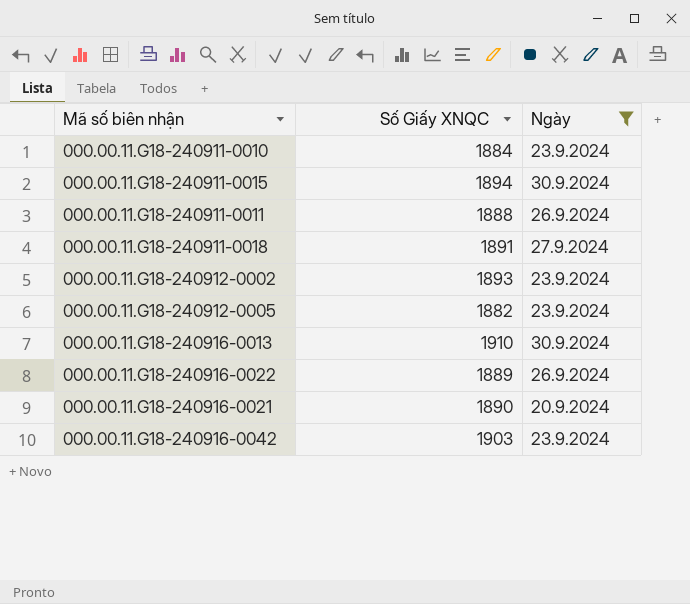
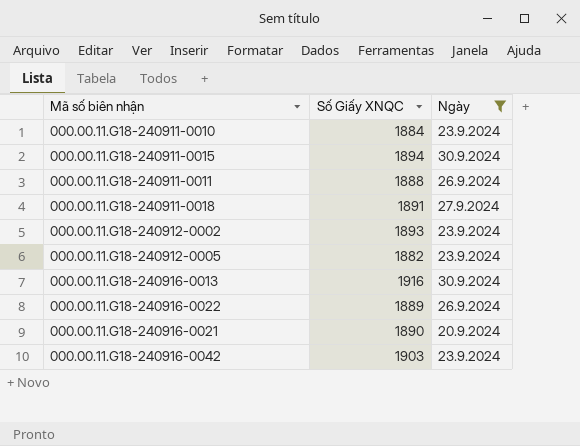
000.00.11.G18-240916-0013 | Số Giấy XNQC: 1910 -> 1916

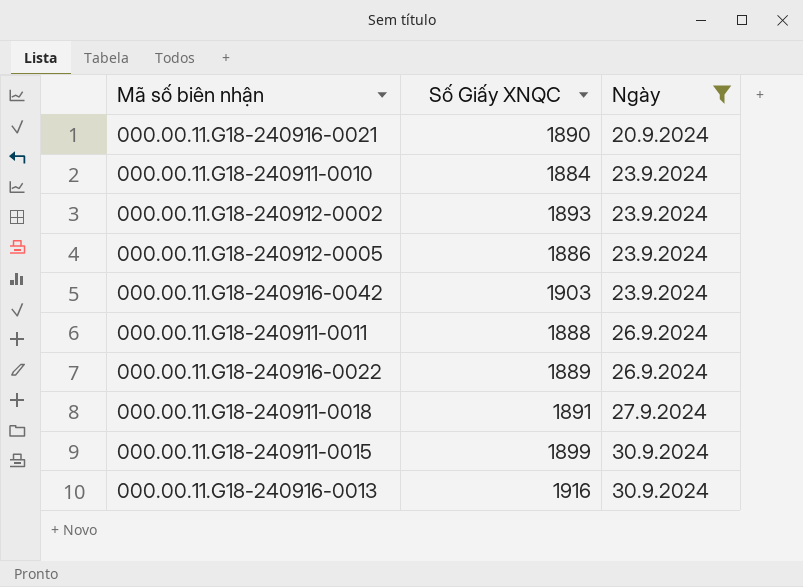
row order: none -> Ngày ascending
000.00.11.G18-240912-0005 | Số Giấy XNQC: 1882 -> 1886
000.00.11.G18-240911-0015 | Số Giấy XNQC: 1894 -> 1899

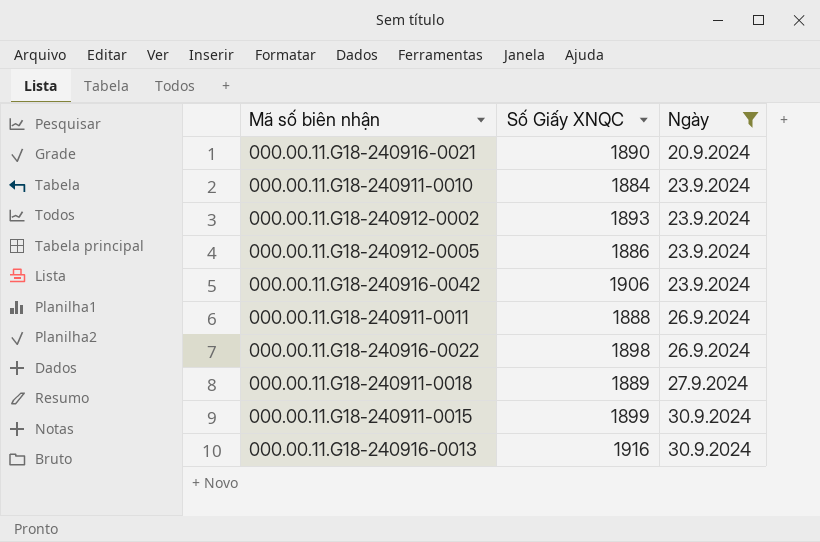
000.00.11.G18-240916-0042 | Số Giấy XNQC: 1903 -> 1906
000.00.11.G18-240916-0022 | Số Giấy XNQC: 1889 -> 1898
000.00.11.G18-240911-0018 | Số Giấy XNQC: 1891 -> 1889

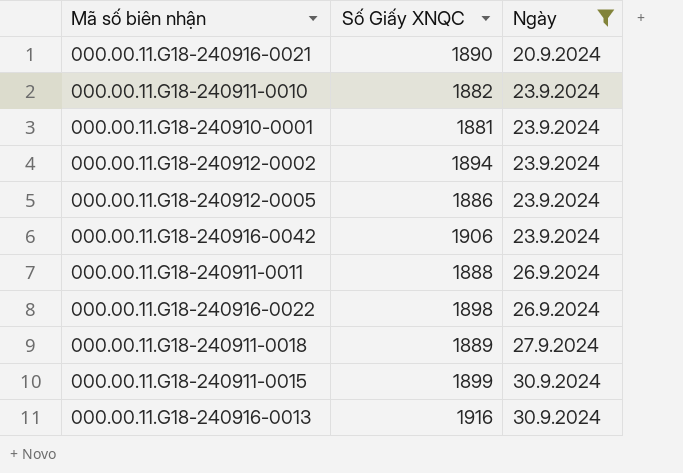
000.00.11.G18-240911-0010 | Số Giấy XNQC: 1884 -> 1882
row 000.00.11.G18-240910-0001: none -> 1881 | 23.9.2024
000.00.11.G18-240912-0002 | Số Giấy XNQC: 1893 -> 1894

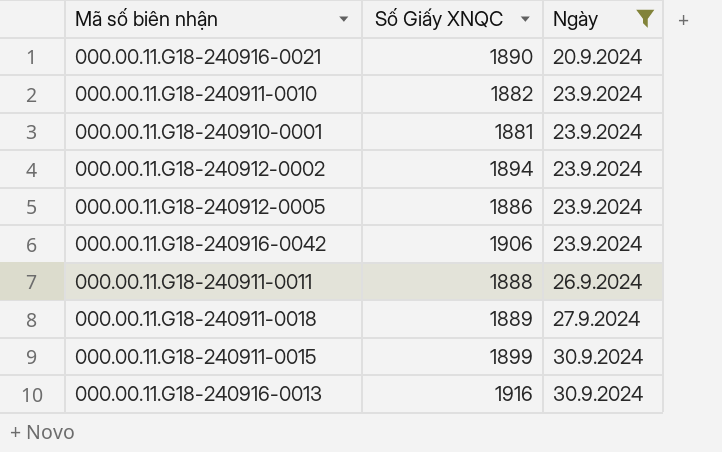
row 000.00.11.G18-240916-0022: 1898 | 26.9.2024 -> none

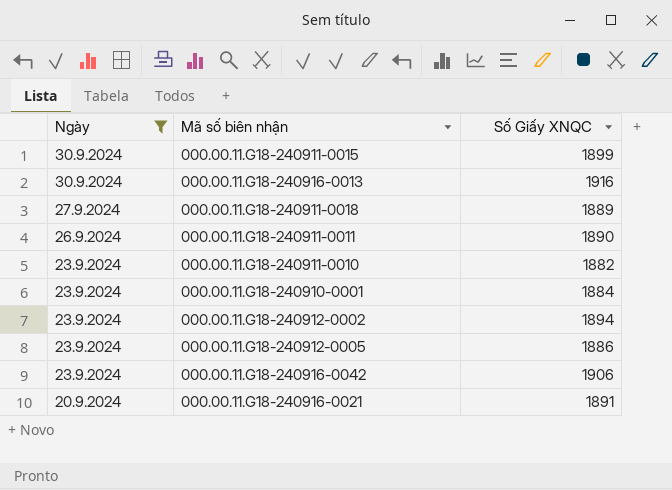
row order: Ngày ascending -> Ngày descending
column Ngày | position: 3 -> 1
000.00.11.G18-240911-0011 | Số Giấy XNQC: 1888 -> 1890
000.00.11.G18-240910-0001 | Số Giấy XNQC: 1881 -> 1884
000.00.11.G18-240916-0021 | Số Giấy XNQC: 1890 -> 1891

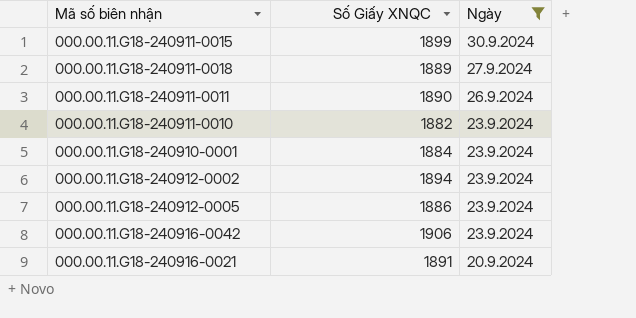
column Ngày | position: 1 -> 3
row 000.00.11.G18-240916-0013: 30.9.2024 | 1916 -> none

